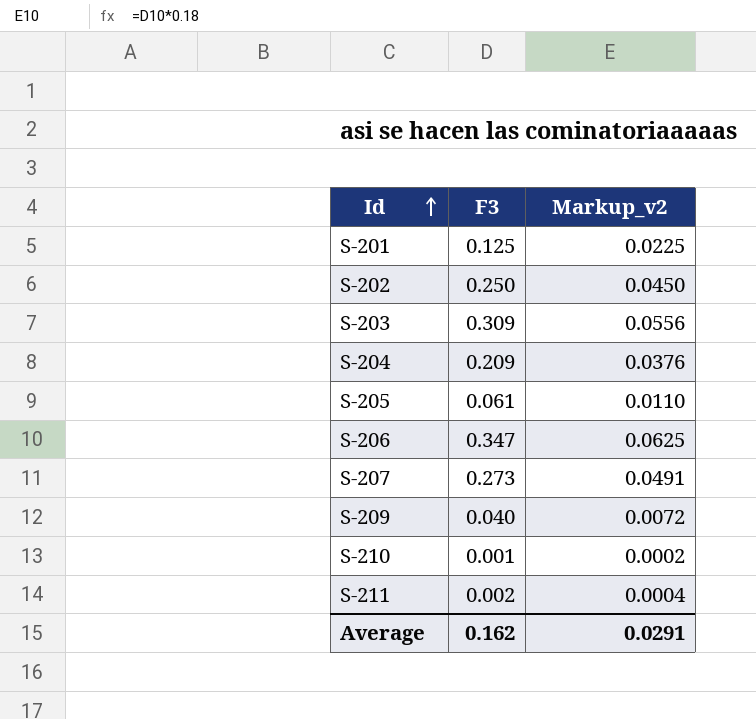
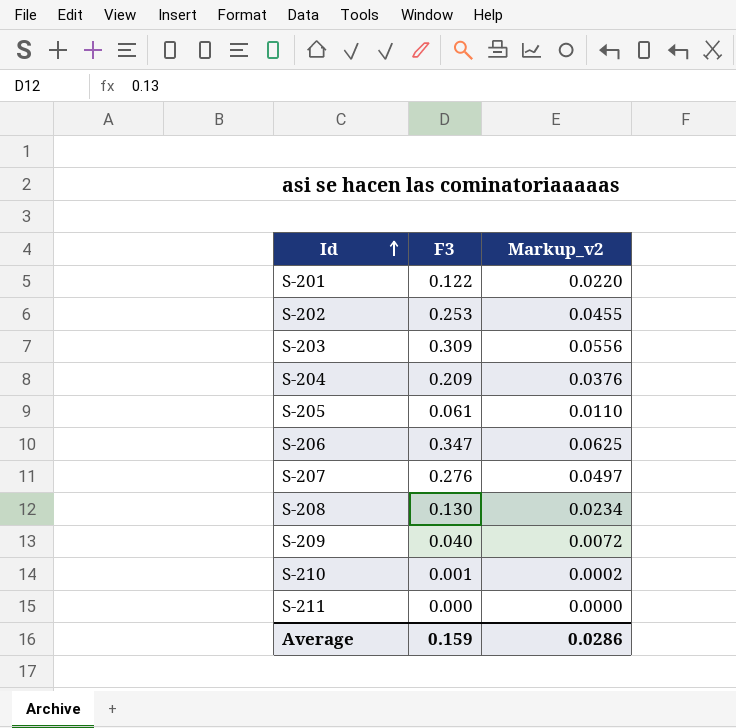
S-201 | F3: 0.125 -> 0.122
S-201 | Markup_v2: 0.0225 -> 0.0220
S-202 | F3: 0.250 -> 0.253
S-202 | Markup_v2: 0.0450 -> 0.0455
S-207 | F3: 0.273 -> 0.276
S-207 | Markup_v2: 0.0491 -> 0.0497
row S-208: none -> 0.130 | 0.0234
S-211 | F3: 0.002 -> 0.000
S-211 | Markup_v2: 0.0004 -> 0.0000
Average | F3: 0.162 -> 0.159
Average | Markup_v2: 0.0291 -> 0.0286

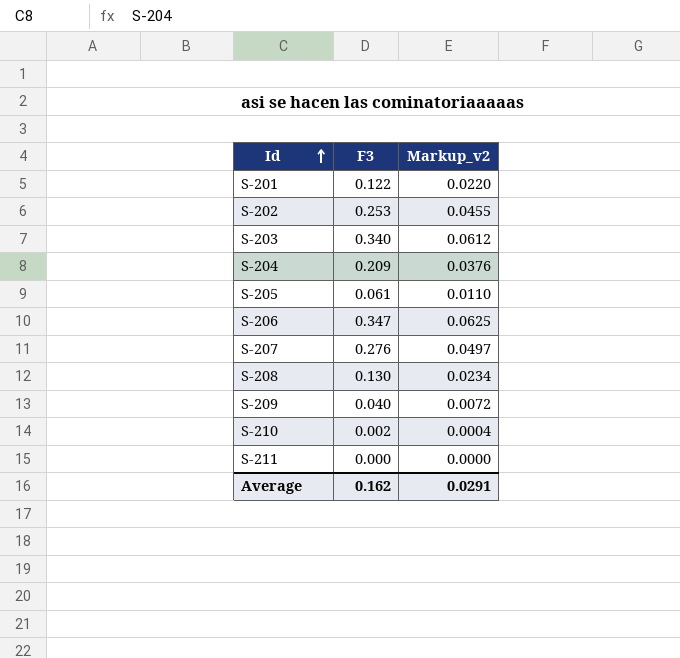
S-203 | F3: 0.309 -> 0.340
S-203 | Markup_v2: 0.0556 -> 0.0612
S-210 | F3: 0.001 -> 0.002
S-210 | Markup_v2: 0.0002 -> 0.0004
Average | F3: 0.159 -> 0.162
Average | Markup_v2: 0.0286 -> 0.0291

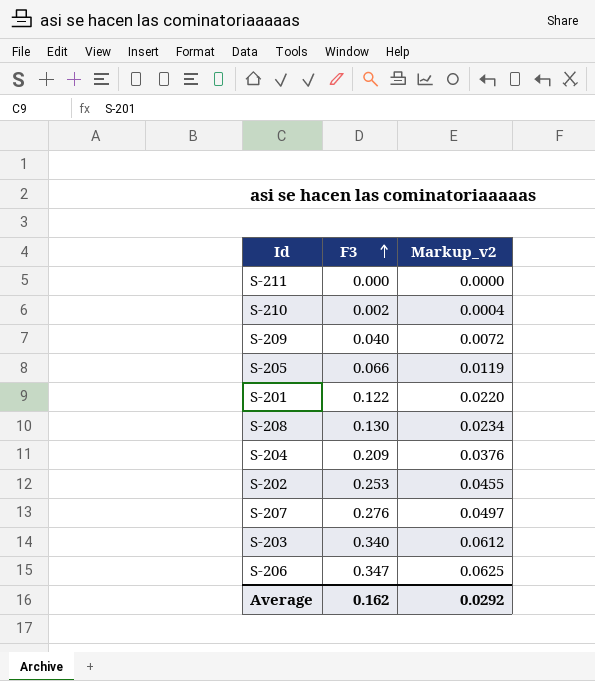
row order: Id ascending -> F3 ascending
S-205 | F3: 0.061 -> 0.066
S-205 | Markup_v2: 0.0110 -> 0.0119
Average | Markup_v2: 0.0291 -> 0.0292

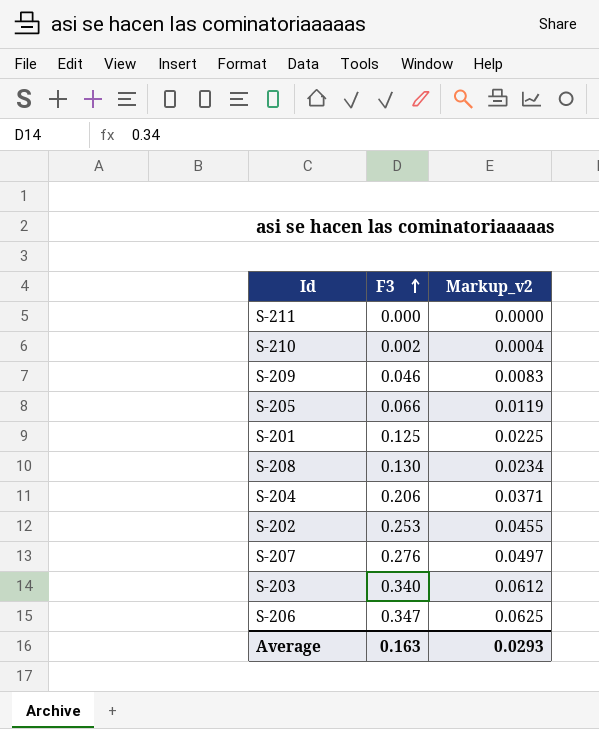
S-209 | F3: 0.040 -> 0.046
S-209 | Markup_v2: 0.0072 -> 0.0083
S-201 | F3: 0.122 -> 0.125
S-201 | Markup_v2: 0.0220 -> 0.0225
S-204 | F3: 0.209 -> 0.206
S-204 | Markup_v2: 0.0376 -> 0.0371
Average | F3: 0.162 -> 0.163
Average | Markup_v2: 0.0292 -> 0.0293

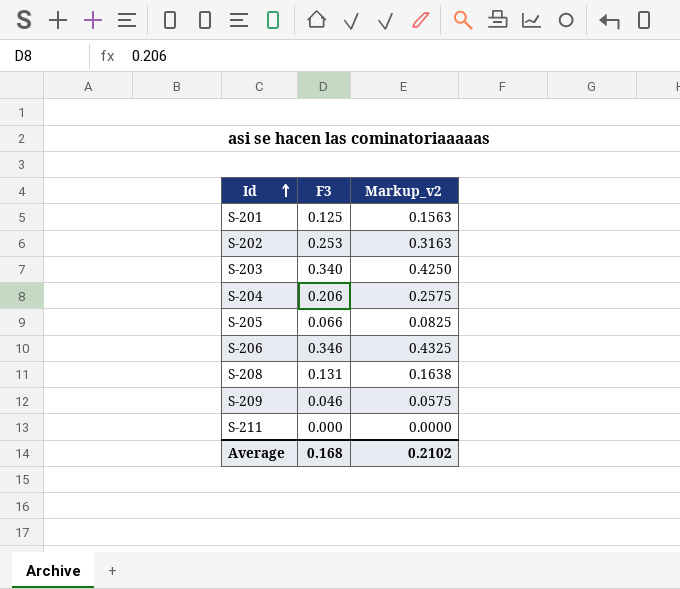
row order: F3 ascending -> Id ascending
column Markup_v2 | formula: [F3] * 0.18 -> [F3] * 1.25
row S-210: 0.002 | 0.0004 -> none
row S-207: 0.276 | 0.0497 -> none
S-206 | F3: 0.347 -> 0.346
S-208 | F3: 0.130 -> 0.131
Average | F3: 0.163 -> 0.168
Average | Markup_v2: 0.0293 -> 0.2102

